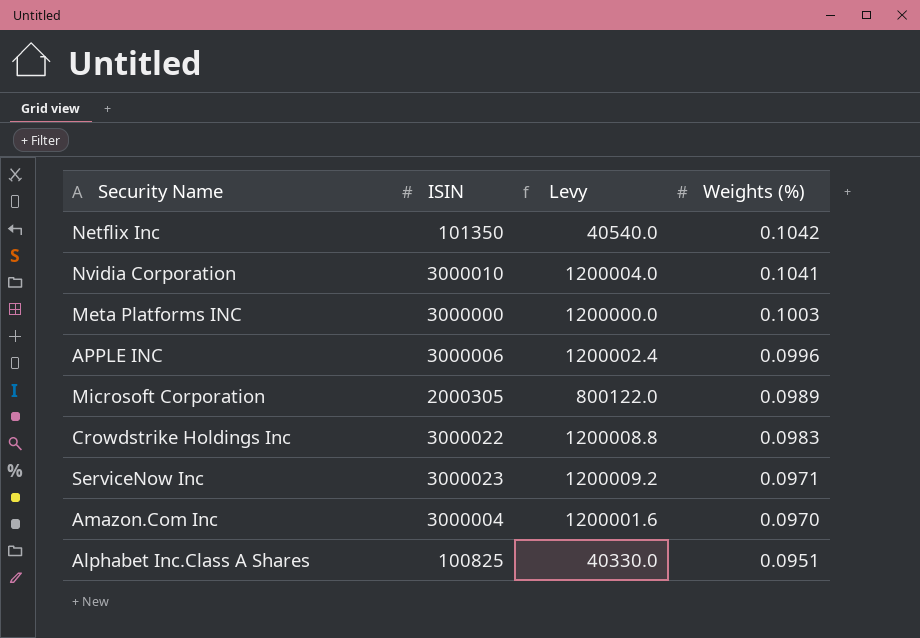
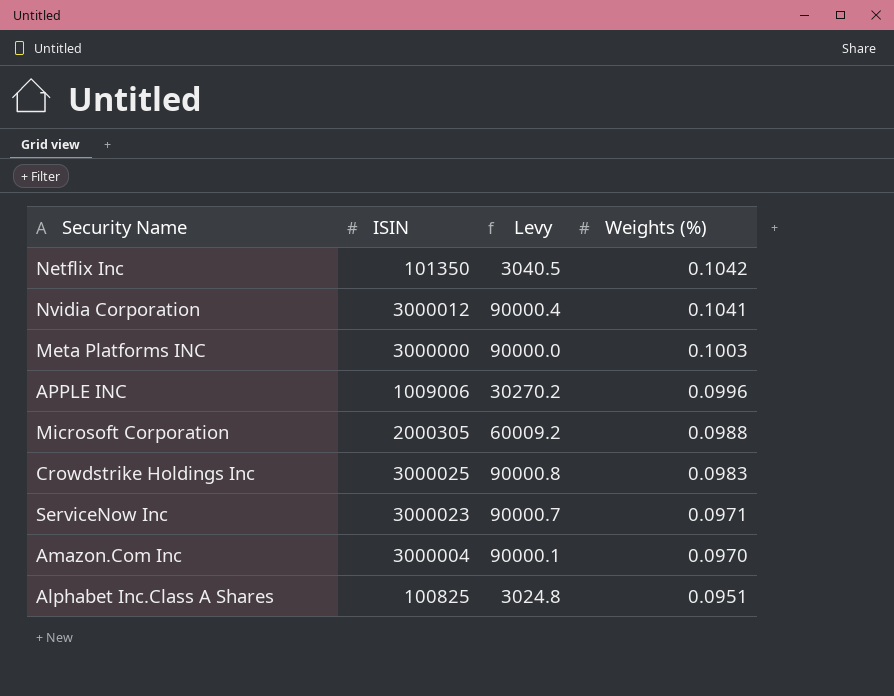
column Levy | formula: [ISIN] * 0.4 -> [ISIN] * 0.03
Nvidia Corporation | ISIN: 3000010 -> 3000012
APPLE INC | ISIN: 3000006 -> 1009006
Microsoft Corporation | Weights (%): 0.0989 -> 0.0988
Crowdstrike Holdings Inc | ISIN: 3000022 -> 3000025

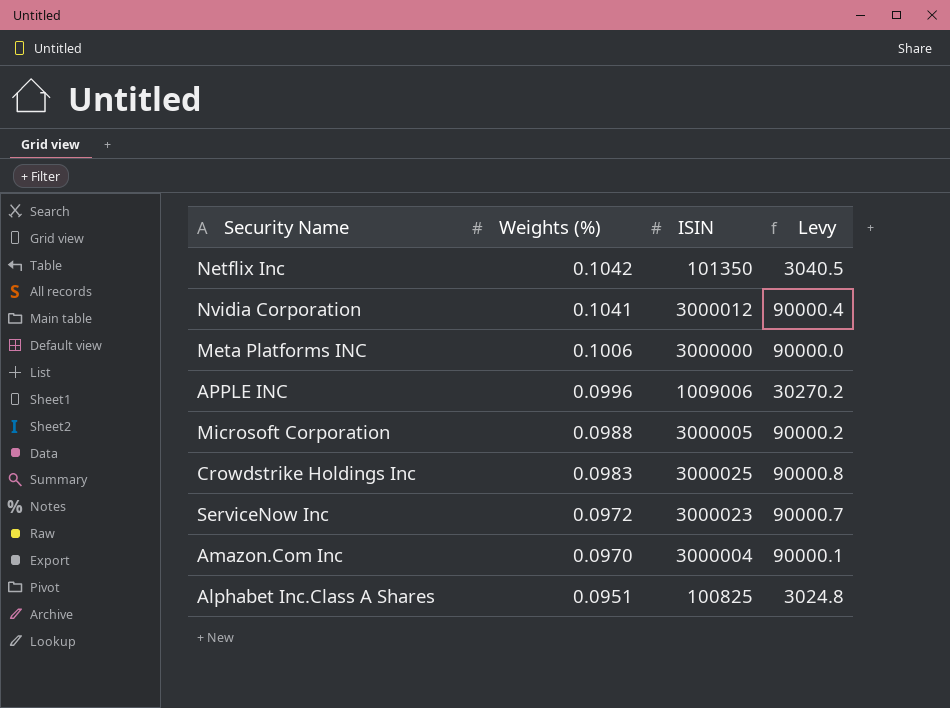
column Weights (%) | position: 4 -> 2
Meta Platforms INC | Weights (%): 0.1003 -> 0.1006
Microsoft Corporation | ISIN: 2000305 -> 3000005
Microsoft Corporation | Levy: 60009.2 -> 90000.2
ServiceNow Inc | Weights (%): 0.0971 -> 0.0972

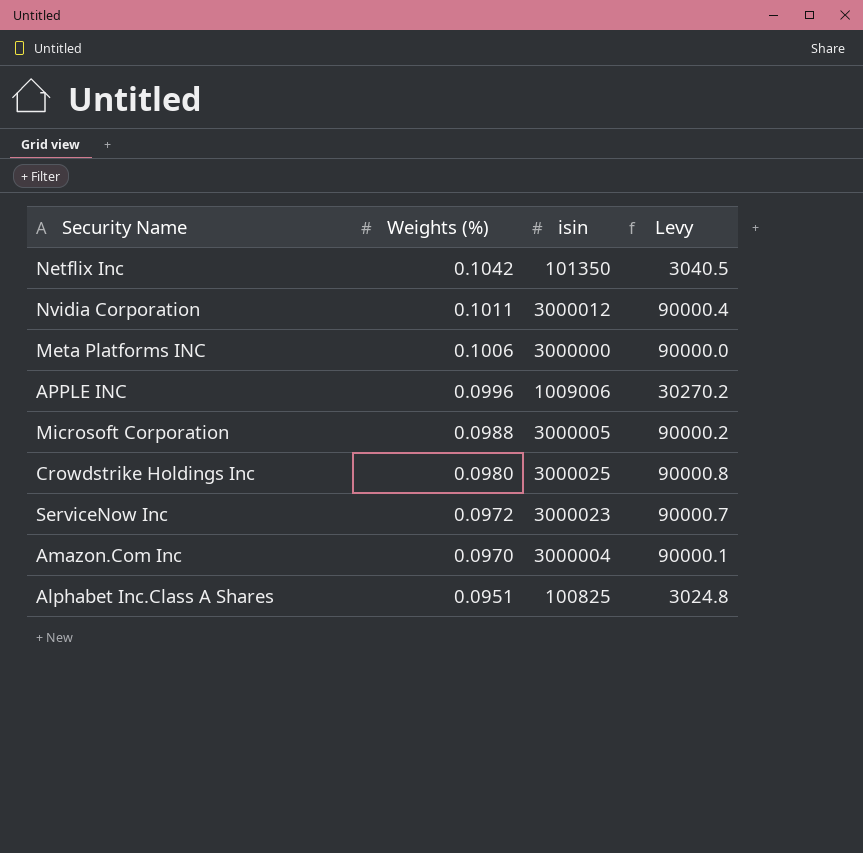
column name: ISIN -> isin
Nvidia Corporation | Weights (%): 0.1041 -> 0.1011
Crowdstrike Holdings Inc | Weights (%): 0.0983 -> 0.0980

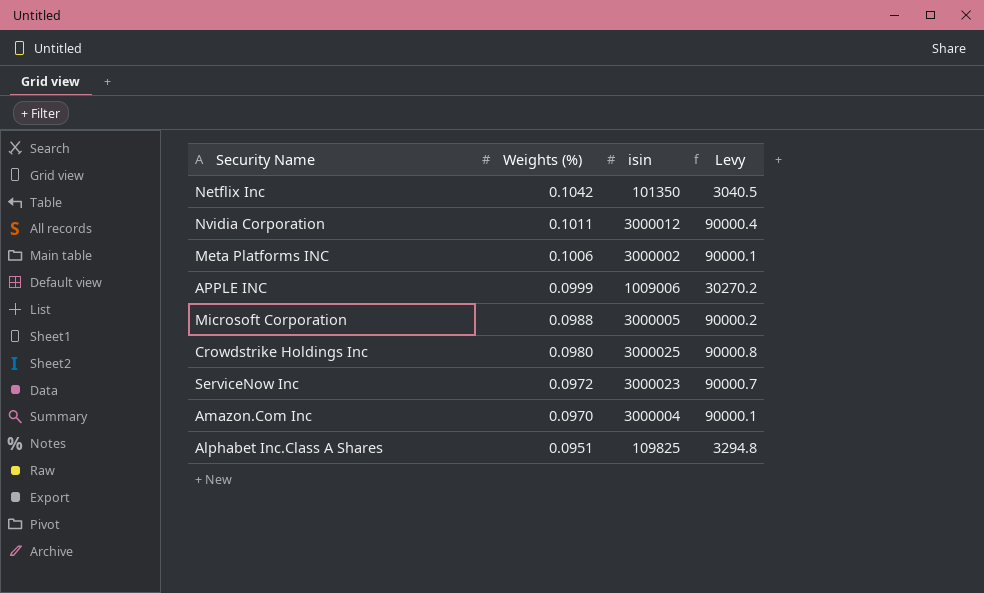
Meta Platforms INC | isin: 3000000 -> 3000002
Meta Platforms INC | Levy: 90000.0 -> 90000.1
APPLE INC | Weights (%): 0.0996 -> 0.0999
Alphabet Inc.Class A Shares | isin: 100825 -> 109825
Alphabet Inc.Class A Shares | Levy: 3024.8 -> 3294.8

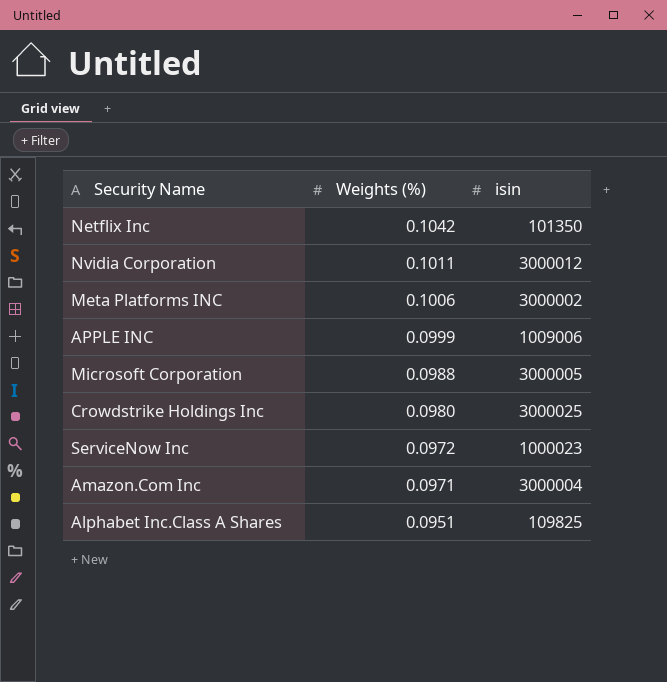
column Levy | formula: [isin] * 0.03 -> none
ServiceNow Inc | isin: 3000023 -> 1000023
Amazon.Com Inc | Weights (%): 0.0970 -> 0.0971

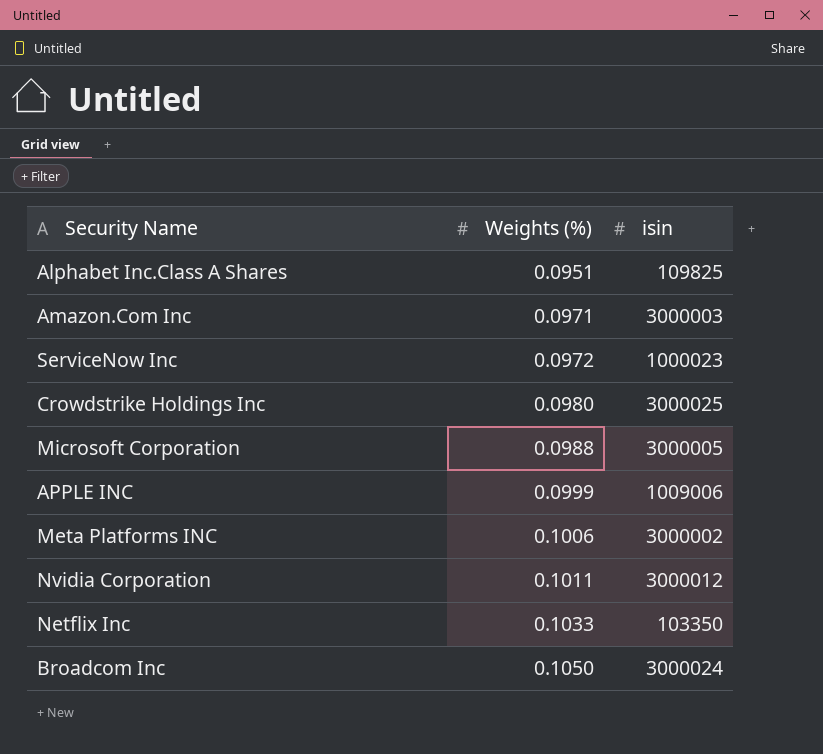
row order: Weights (%) descending -> Weights (%) ascending
Amazon.Com Inc | isin: 3000004 -> 3000003
Netflix Inc | Weights (%): 0.1042 -> 0.1033
Netflix Inc | isin: 101350 -> 103350
row Broadcom Inc: none -> 0.1050 | 3000024

